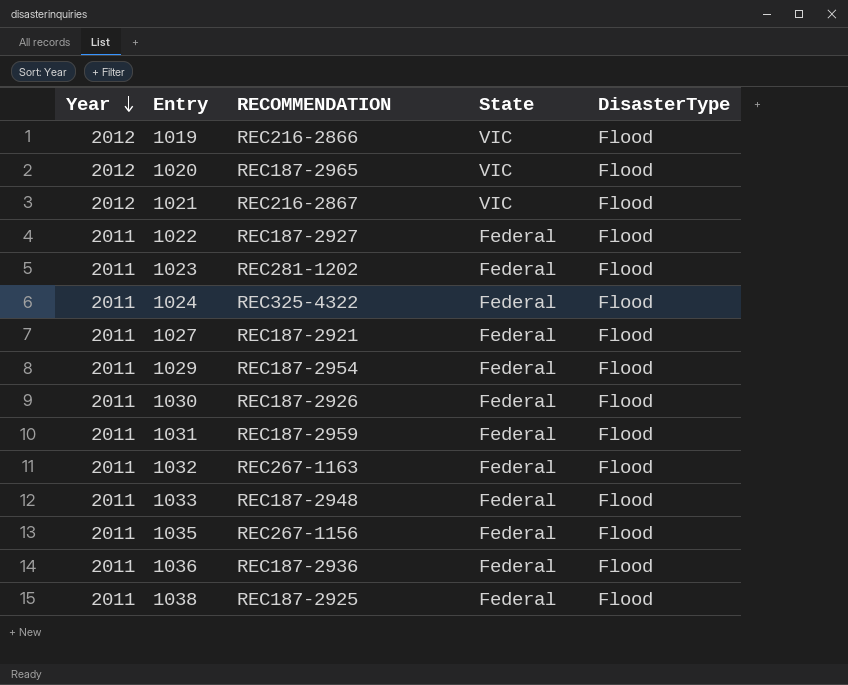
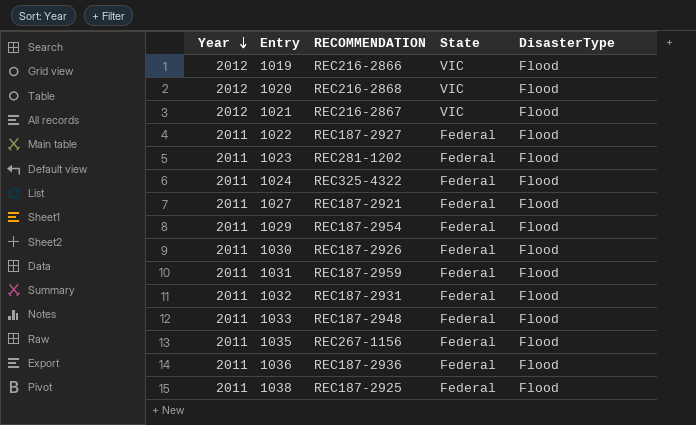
1020 | RECOMMENDATION: REC187-2965 -> REC216-2868
1032 | RECOMMENDATION: REC267-1163 -> REC187-2931

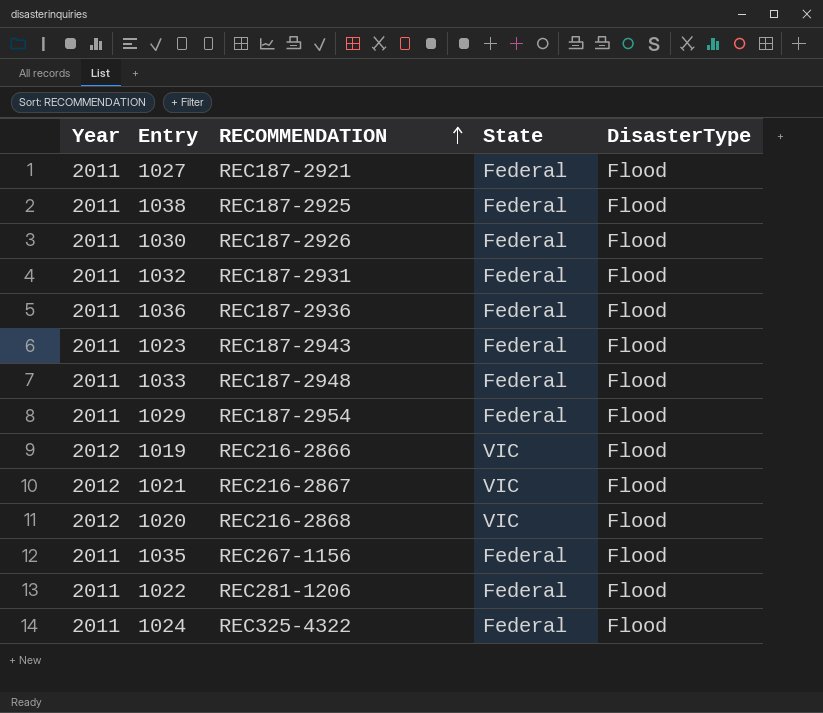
row order: Year descending -> RECOMMENDATION ascending
row 1031: 2011 | REC187-2959 | Federal | Flood -> none
1023 | RECOMMENDATION: REC281-1202 -> REC187-2943
1022 | RECOMMENDATION: REC187-2927 -> REC281-1206

